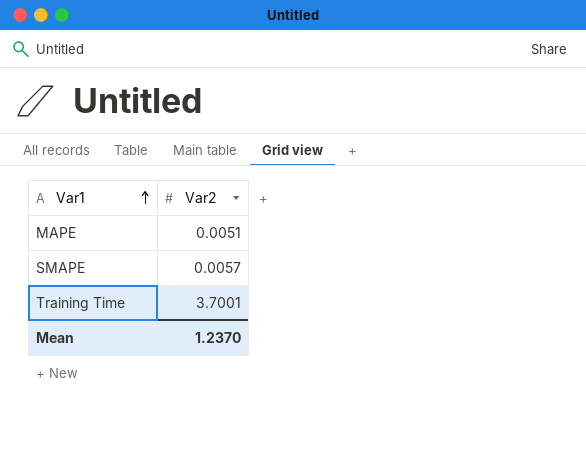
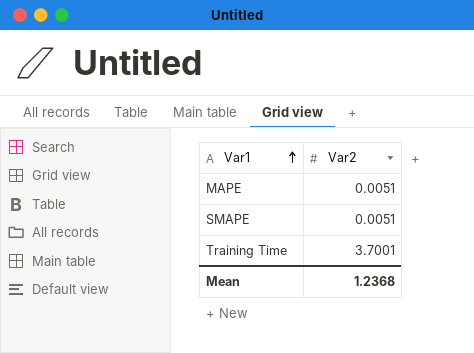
SMAPE | Var2: 0.0057 -> 0.0051
Mean | Var2: 1.2370 -> 1.2368

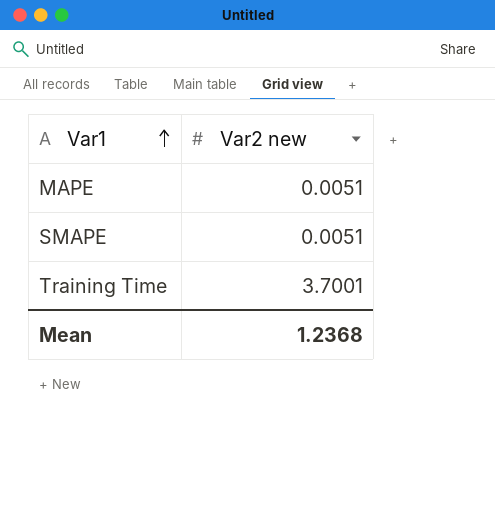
column name: Var2 -> Var2 new

